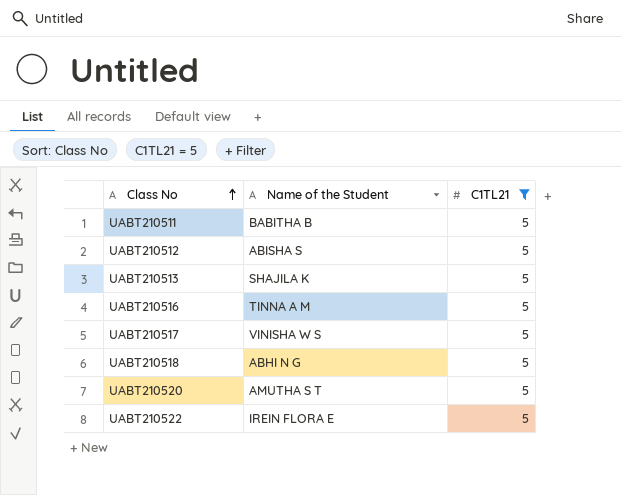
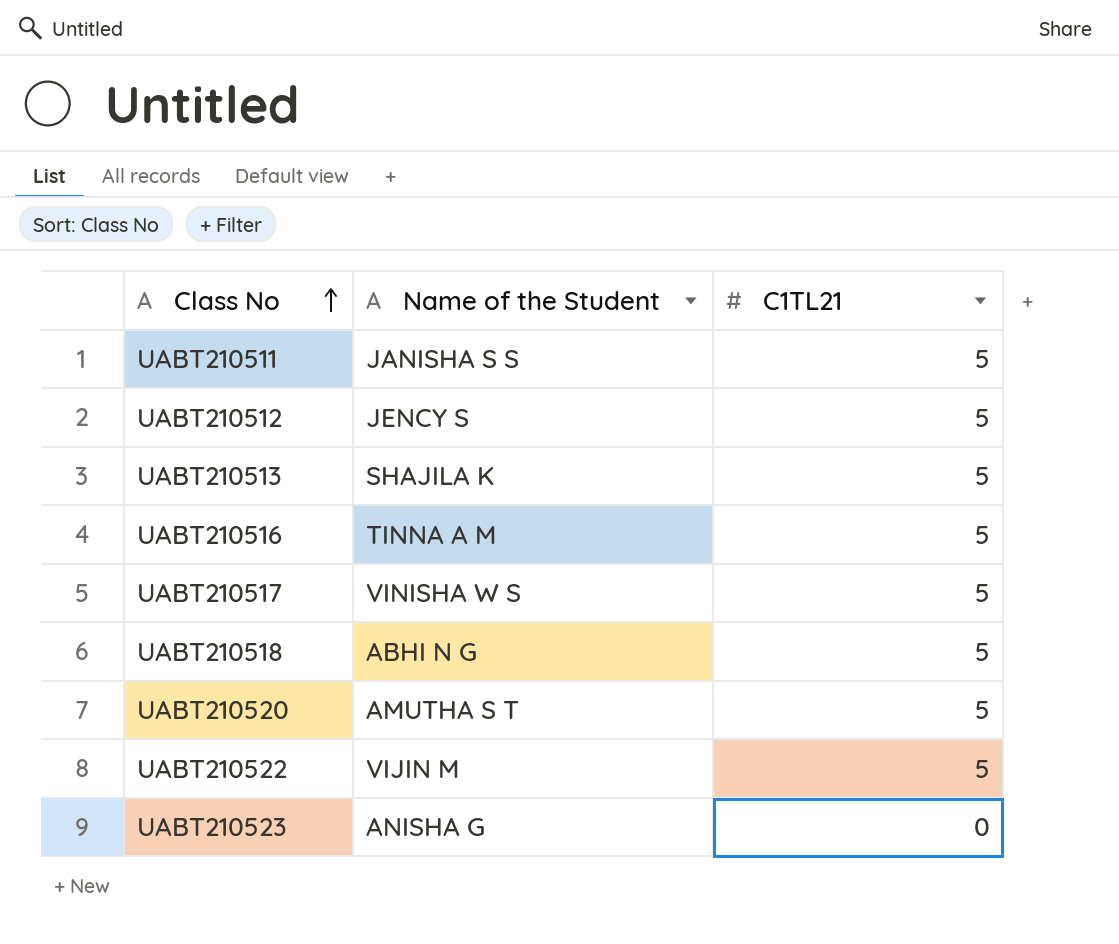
filter: C1TL21 = 5 -> none
UABT210511 | Name of the Student: BABITHA B -> JANISHA S S
UABT210512 | Name of the Student: ABISHA S -> JENCY S
UABT210522 | Name of the Student: IREIN FLORA E -> VIJIN M

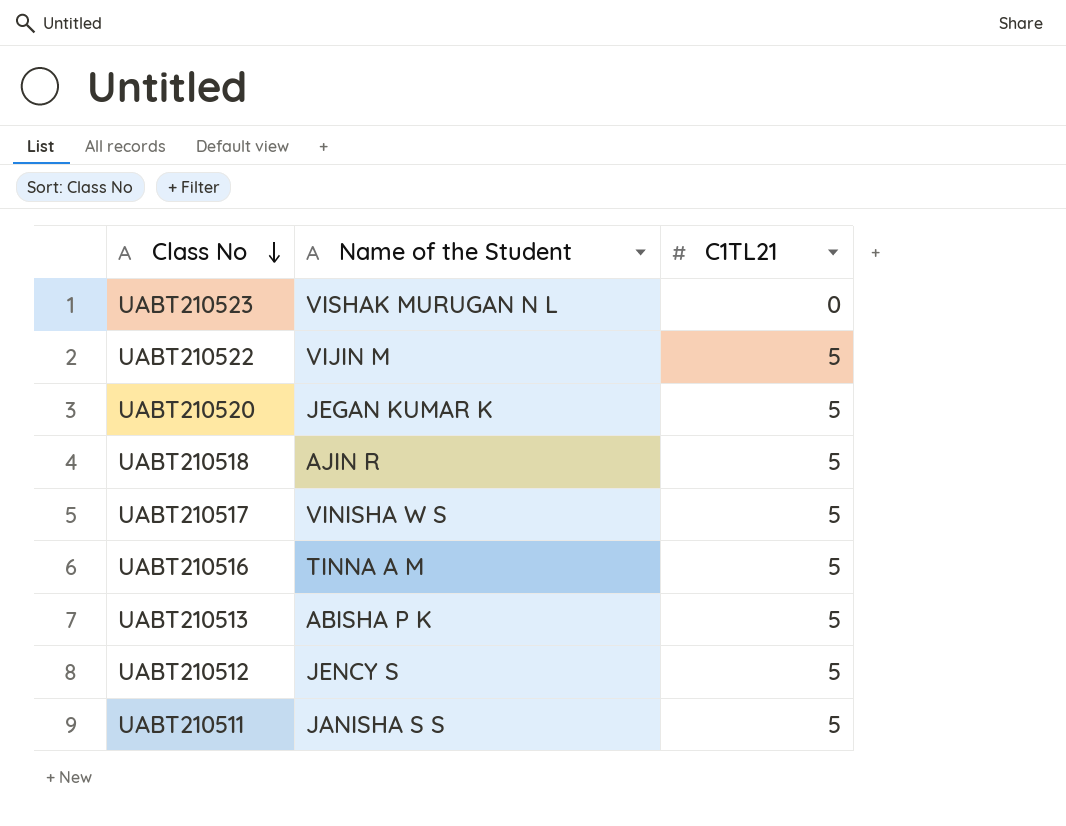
row order: Class No ascending -> Class No descending
UABT210523 | Name of the Student: ANISHA G -> VISHAK MURUGAN N L
UABT210520 | Name of the Student: AMUTHA S T -> JEGAN KUMAR K
UABT210518 | Name of the Student: ABHI N G -> AJIN R
UABT210513 | Name of the Student: SHAJILA K -> ABISHA P K

